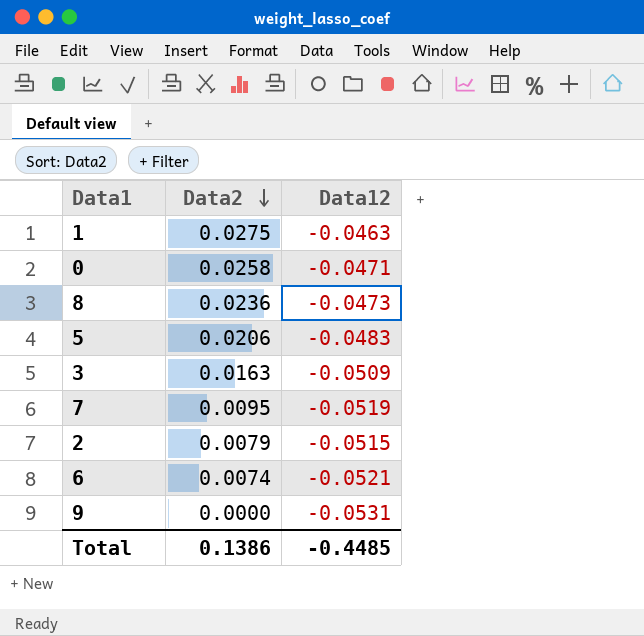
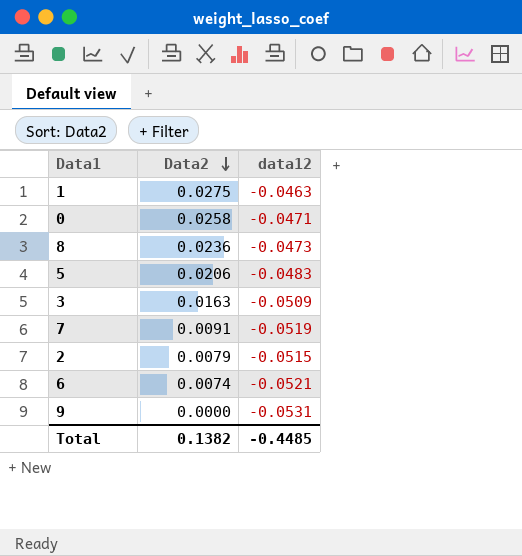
column name: Data12 -> data12
7 | Data2: 0.0095 -> 0.0091
Total | Data2: 0.1386 -> 0.1382

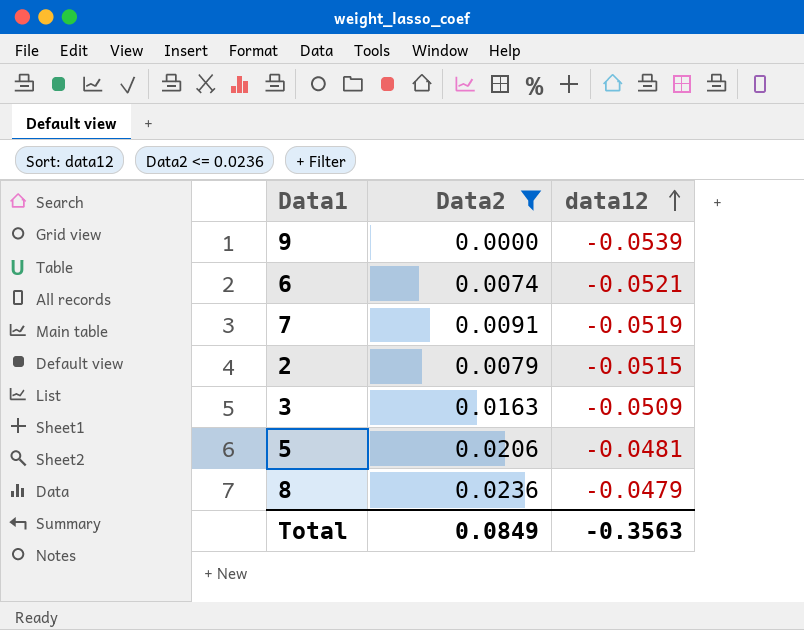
filter: none -> Data2 <= 0.0236
row order: Data2 descending -> data12 ascending
9 | data12: -0.0531 -> -0.0539
5 | data12: -0.0483 -> -0.0481
8 | data12: -0.0473 -> -0.0479
Total | Data2: 0.1382 -> 0.0849
Total | data12: -0.4485 -> -0.3563

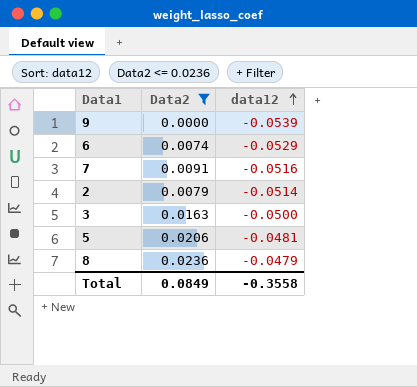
6 | data12: -0.0521 -> -0.0529
7 | data12: -0.0519 -> -0.0516
2 | data12: -0.0515 -> -0.0514
3 | data12: -0.0509 -> -0.0500
Total | data12: -0.3563 -> -0.3558

